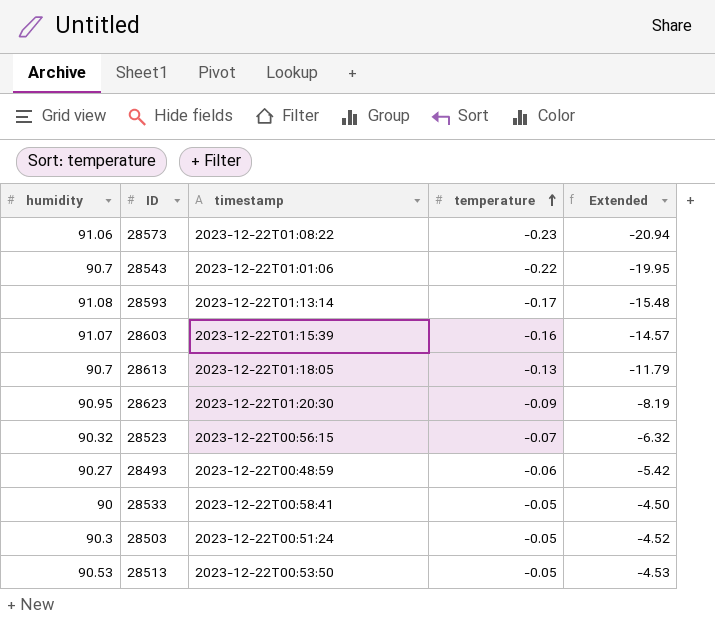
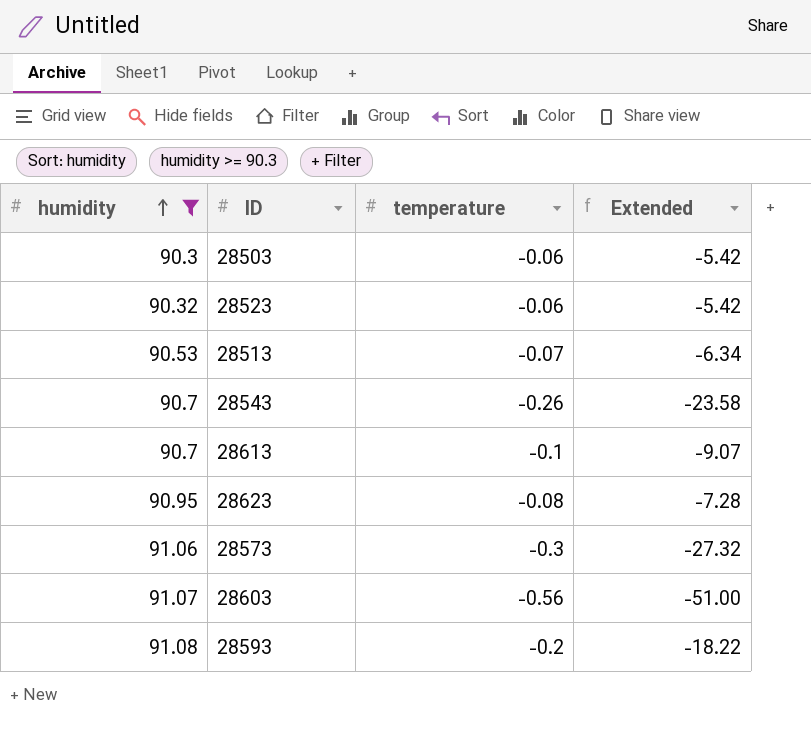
filter: none -> humidity >= 90.3
row order: temperature ascending -> humidity ascending
column timestamp | position: 3 -> none
28503 | temperature: -0.05 -> -0.06
28503 | Extended: -4.52 -> -5.42
28523 | temperature: -0.07 -> -0.06
28523 | Extended: -6.32 -> -5.42
28513 | temperature: -0.05 -> -0.07
28513 | Extended: -4.53 -> -6.34
28543 | temperature: -0.22 -> -0.26
28543 | Extended: -19.95 -> -23.58
28613 | temperature: -0.13 -> -0.1
28613 | Extended: -11.79 -> -9.07
28623 | temperature: -0.09 -> -0.08
28623 | Extended: -8.19 -> -7.28
28573 | temperature: -0.23 -> -0.3
28573 | Extended: -20.94 -> -27.32
28603 | temperature: -0.16 -> -0.56
28603 | Extended: -14.57 -> -51.00
28593 | temperature: -0.17 -> -0.2
28593 | Extended: -15.48 -> -18.22

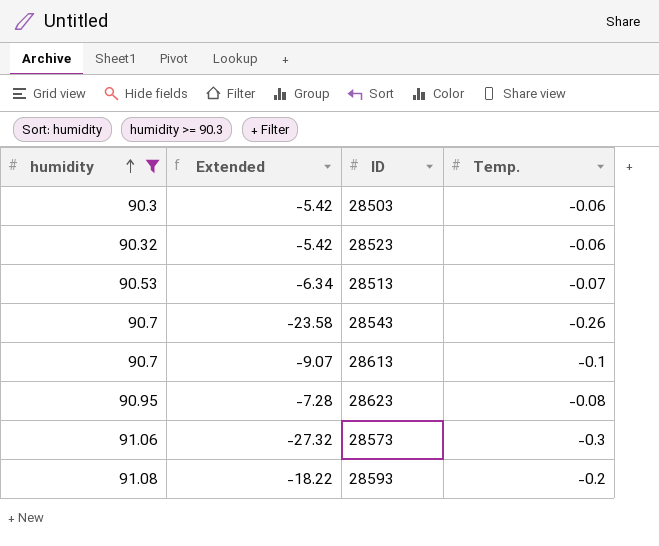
column Extended | position: 4 -> 2
column name: temperature -> Temp.
row 28603: 91.07 | -0.56 | -51.00 -> none

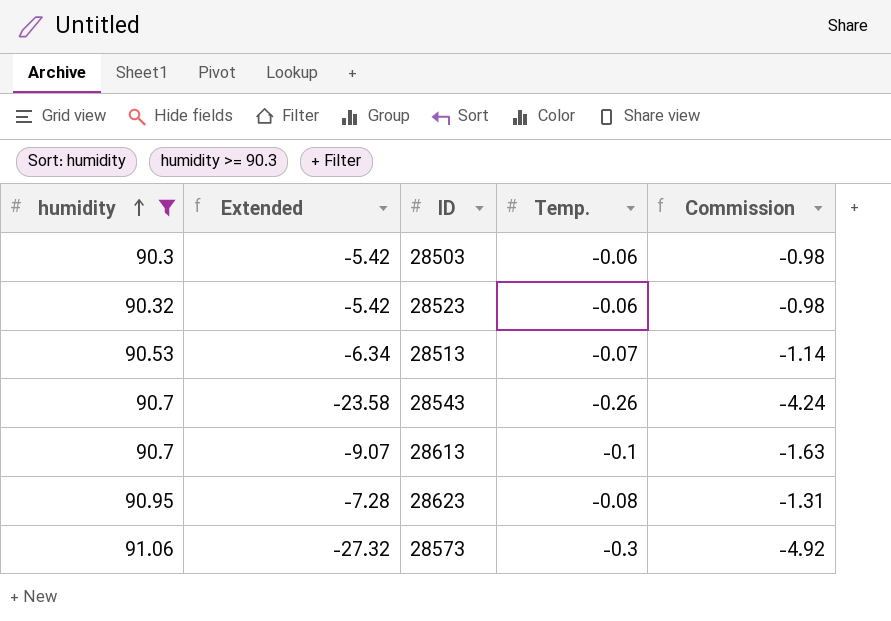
column Commission | formula: none -> [Extended] * 0.18
row 28593: 91.08 | -18.22 | -0.2 -> none

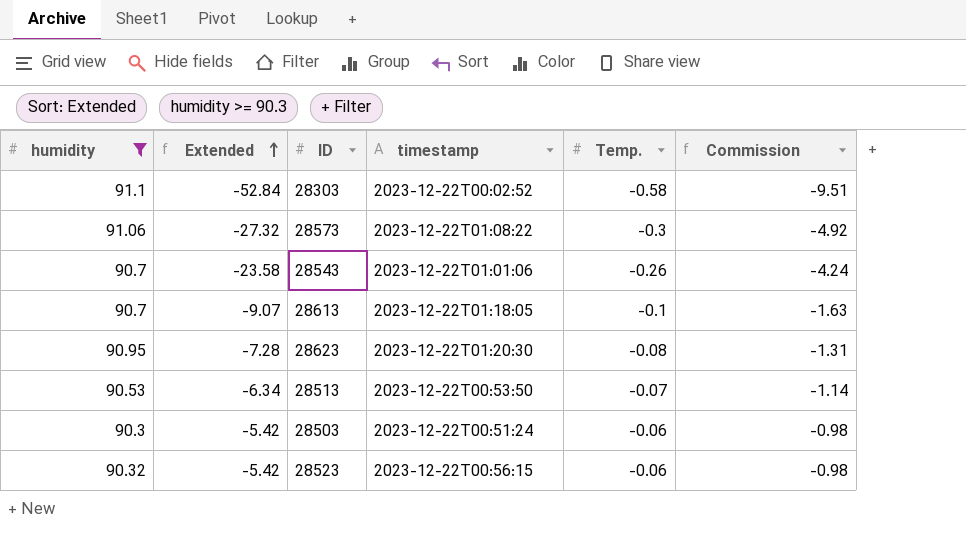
row order: humidity ascending -> Extended ascending
column timestamp | position: none -> 4
row 28303: none -> 91.1 | -52.84 | 2023-12-22T00:02:52 | -0.58 | -9.51

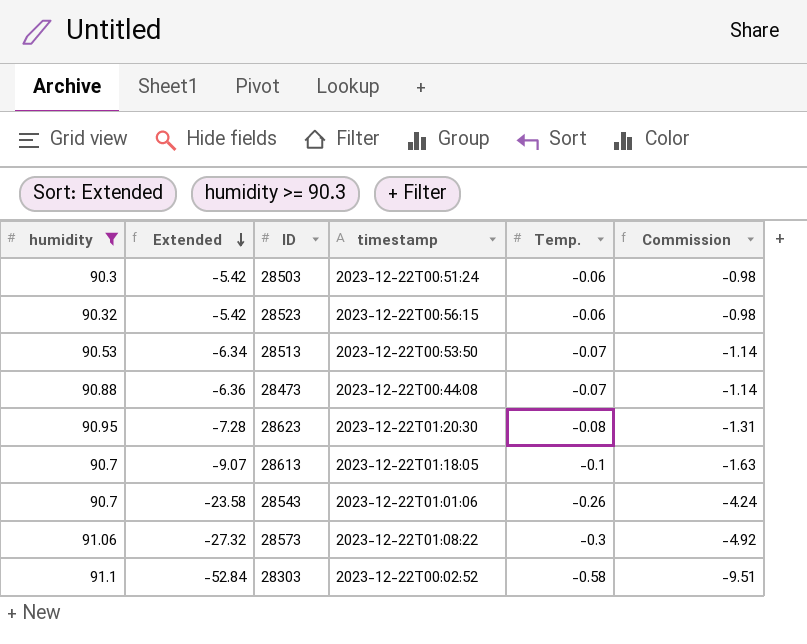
row order: Extended ascending -> Extended descending
row 28473: none -> 90.88 | -6.36 | 2023-12-22T00:44:08 | -0.07 | -1.14

